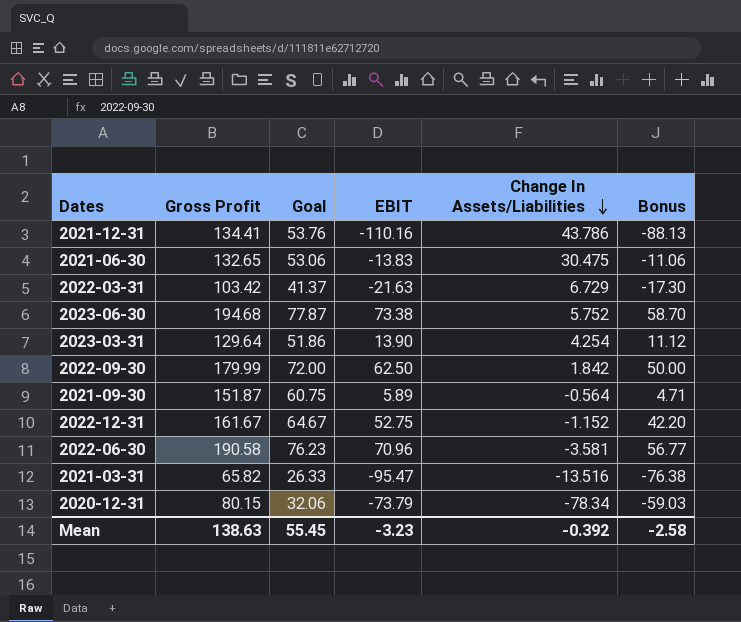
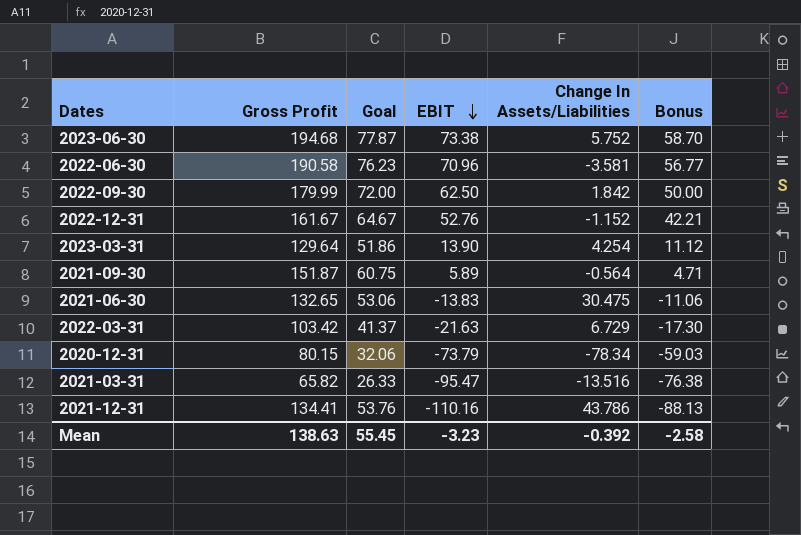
row order: Change In Assets/Liabilities descending -> EBIT descending
2022-12-31 | EBIT: 52.75 -> 52.76
2022-12-31 | Bonus: 42.20 -> 42.21

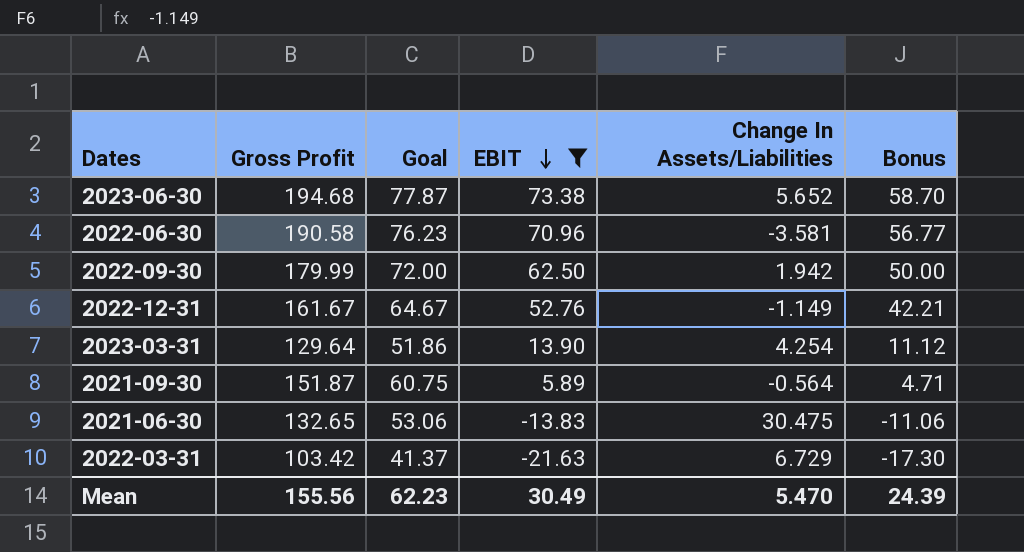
filter: none -> EBIT >= -21.63
2023-06-30 | Change In Assets/Liabilities: 5.752 -> 5.652
2022-09-30 | Change In Assets/Liabilities: 1.842 -> 1.942
2022-12-31 | Change In Assets/Liabilities: -1.152 -> -1.149
Mean | Gross Profit: 138.63 -> 155.56
Mean | Goal: 55.45 -> 62.23
Mean | EBIT: -3.23 -> 30.49
Mean | Change In Assets/Liabilities: -0.392 -> 5.470
Mean | Bonus: -2.58 -> 24.39

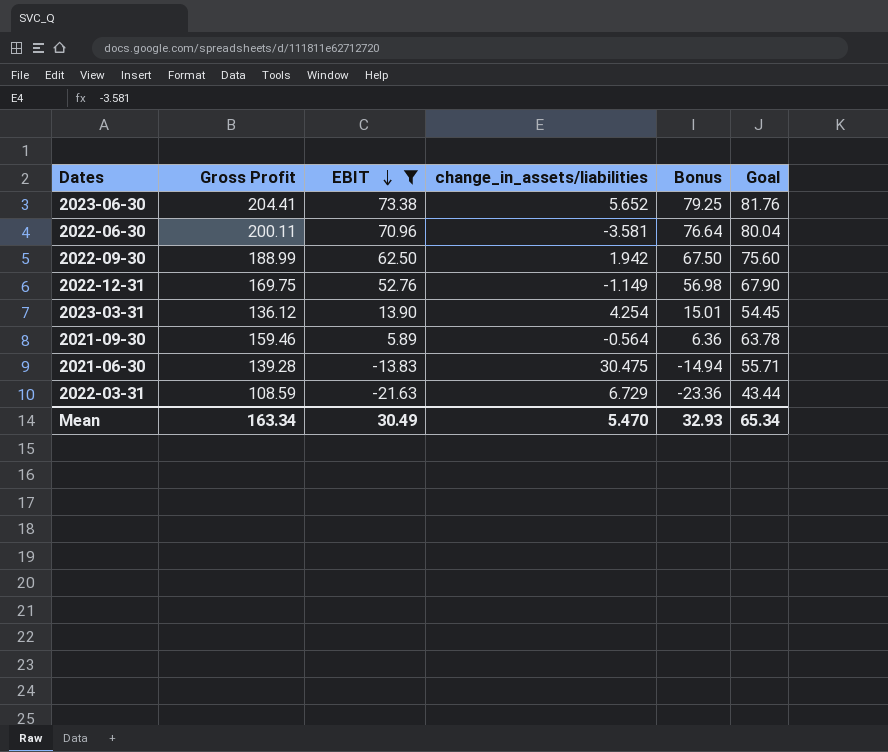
column name: Change In Assets/Liabilities -> change_in_assets/liabilities
column Bonus | formula: [EBIT] * 0.8 -> [EBIT] * 1.08
column Goal | position: 3 -> 6
2023-06-30 | Gross Profit: 194.68 -> 204.41
2023-06-30 | Goal: 77.87 -> 81.76
2022-06-30 | Gross Profit: 190.58 -> 200.11
2022-06-30 | Goal: 76.23 -> 80.04
2022-09-30 | Gross Profit: 179.99 -> 188.99
2022-09-30 | Goal: 72.00 -> 75.60
2022-12-31 | Gross Profit: 161.67 -> 169.75
2022-12-31 | Goal: 64.67 -> 67.90
2023-03-31 | Gross Profit: 129.64 -> 136.12
2023-03-31 | Goal: 51.86 -> 54.45
2021-09-30 | Gross Profit: 151.87 -> 159.46
2021-09-30 | Goal: 60.75 -> 63.78
2021-06-30 | Gross Profit: 132.65 -> 139.28
2021-06-30 | Goal: 53.06 -> 55.71
2022-03-31 | Gross Profit: 103.42 -> 108.59
2022-03-31 | Goal: 41.37 -> 43.44
Mean | Gross Profit: 155.56 -> 163.34
Mean | Bonus: 24.39 -> 32.93
Mean | Goal: 62.23 -> 65.34

